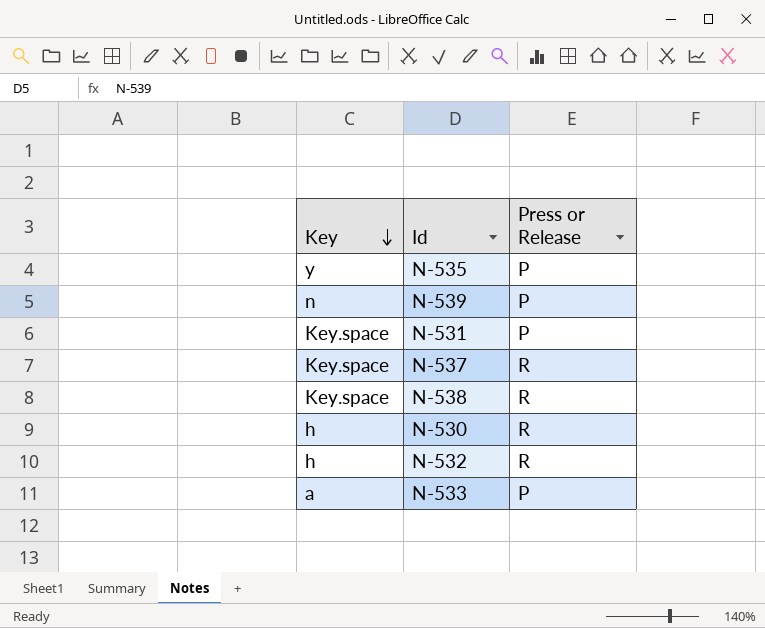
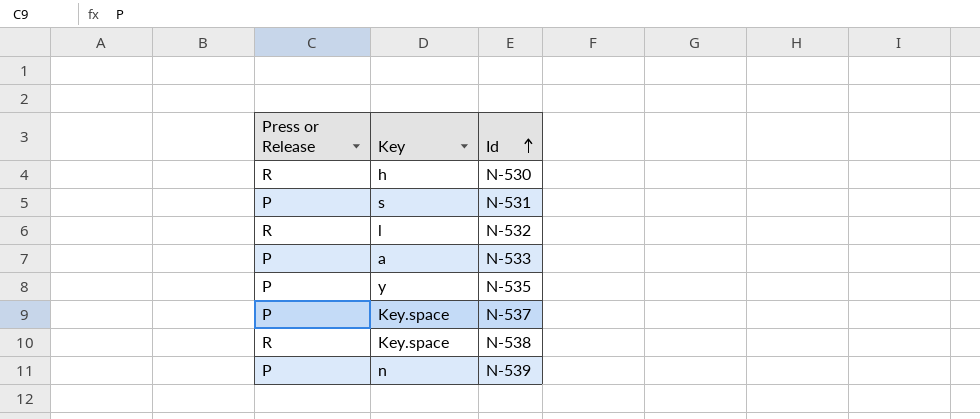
row order: Key descending -> Id ascending
column Press or Release | position: 3 -> 1
N-531 | Key: Key.space -> s
N-532 | Key: h -> l
N-537 | Press or Release: R -> P

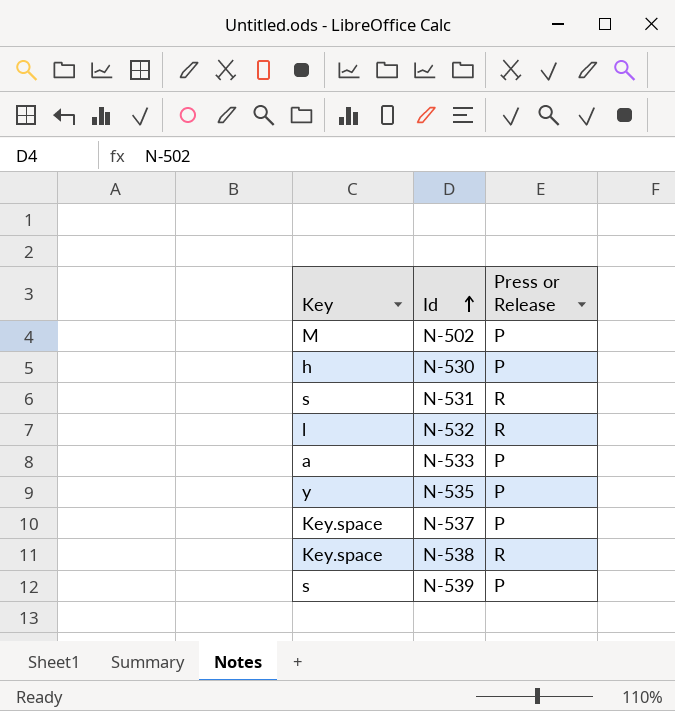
column Press or Release | position: 1 -> 3
row N-502: none -> M | P
N-530 | Press or Release: R -> P
N-531 | Press or Release: P -> R
N-539 | Key: n -> s

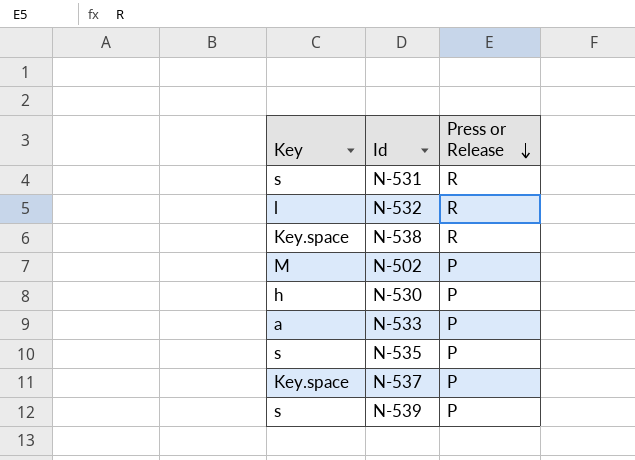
row order: Id ascending -> Press or Release descending
N-535 | Key: y -> s

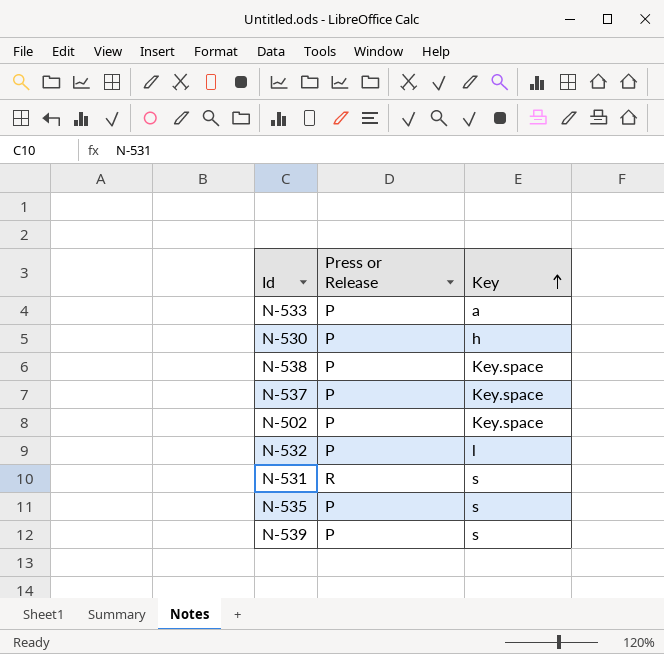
row order: Press or Release descending -> Key ascending
column Key | position: 1 -> 3
N-538 | Press or Release: R -> P
N-502 | Key: M -> Key.space
N-532 | Press or Release: R -> P

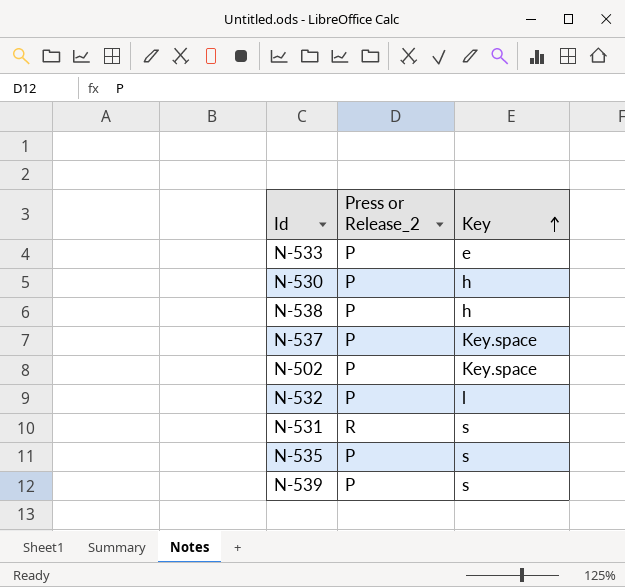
column name: Press or Release -> Press or Release_2
N-533 | Key: a -> e
N-538 | Key: Key.space -> h

